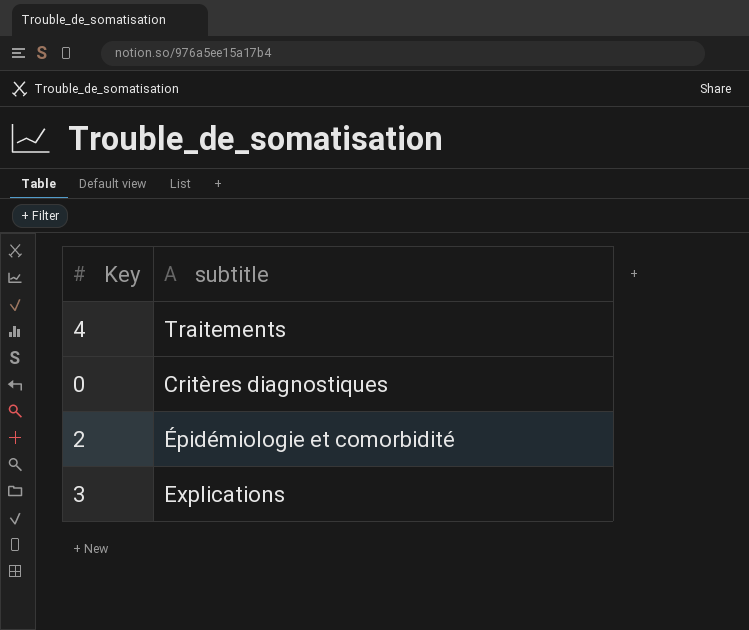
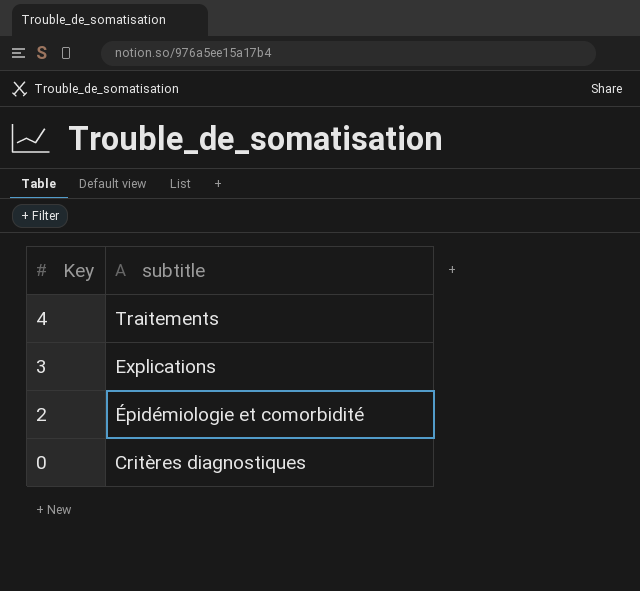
row order: none -> Key descending

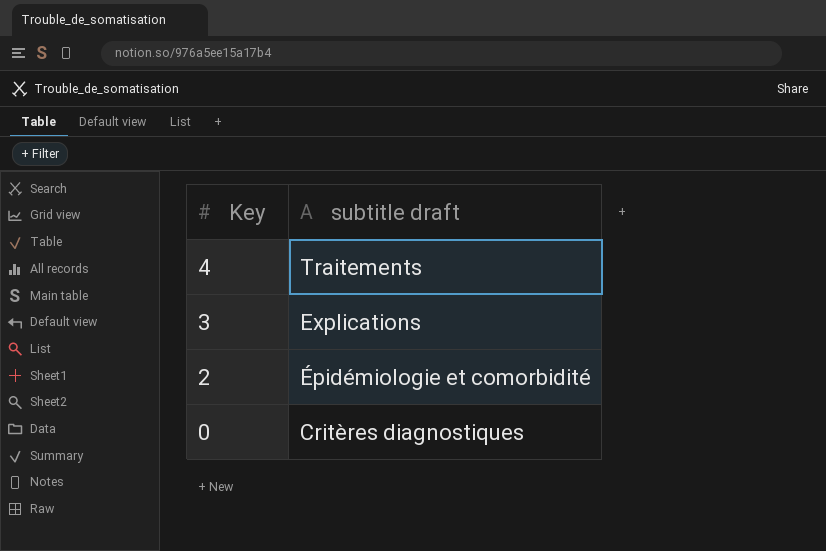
column name: subtitle -> subtitle draft

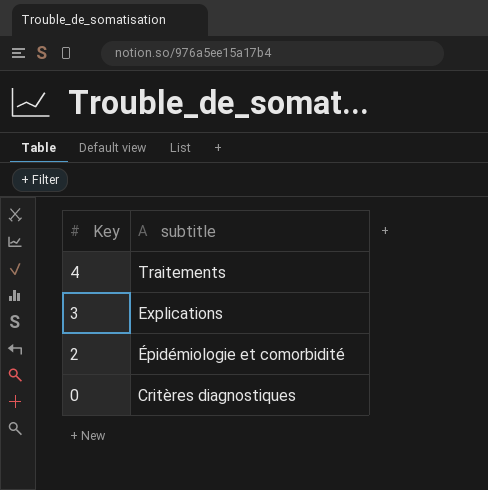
column name: subtitle draft -> subtitle

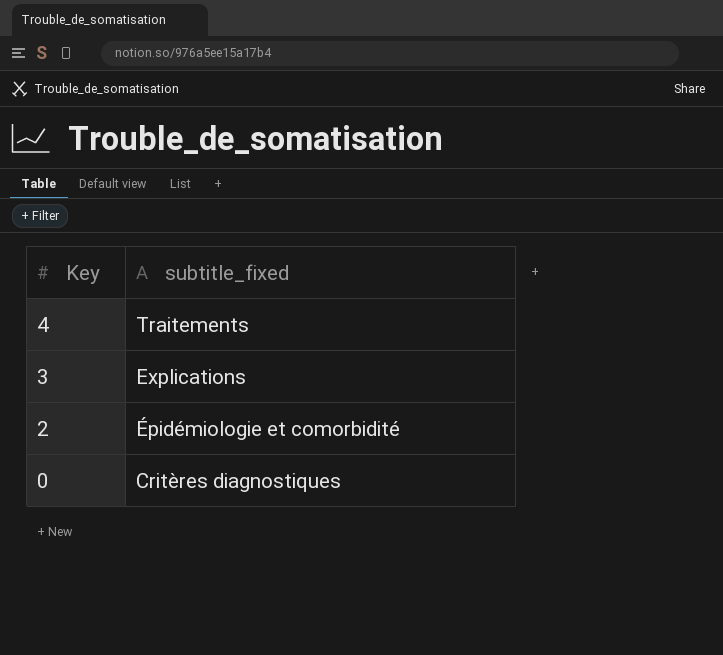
column name: subtitle -> subtitle_fixed

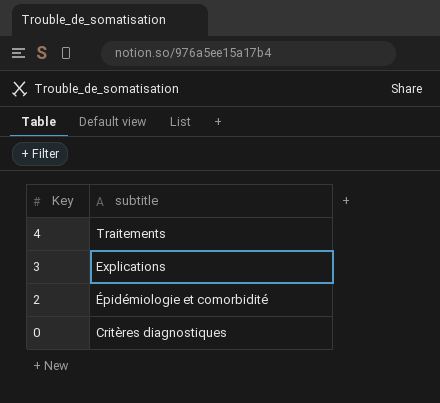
column name: subtitle_fixed -> subtitle

